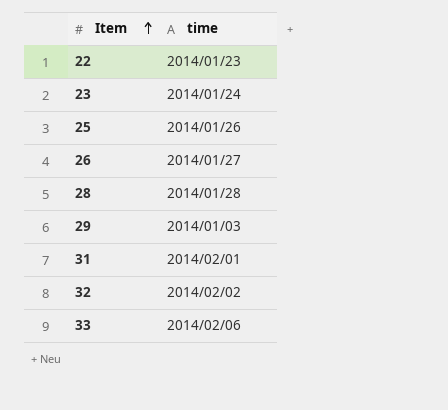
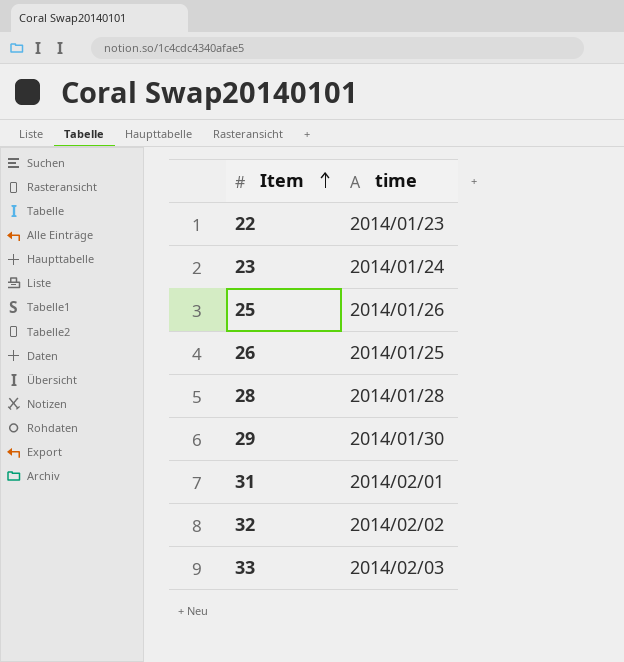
26 | time: 2014/01/27 -> 2014/01/25
29 | time: 2014/01/03 -> 2014/01/30
33 | time: 2014/02/06 -> 2014/02/03

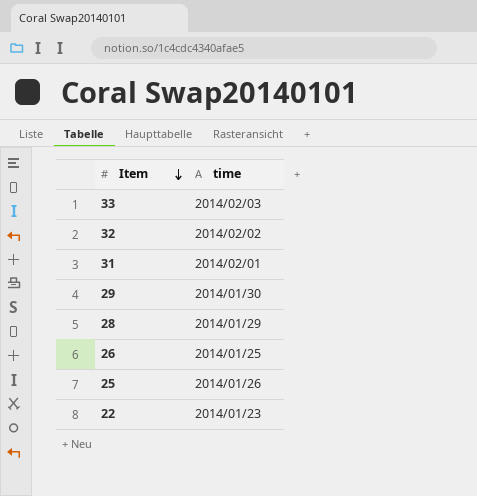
row order: Item ascending -> Item descending
row 23: 2014/01/24 -> none
28 | time: 2014/01/28 -> 2014/01/29

